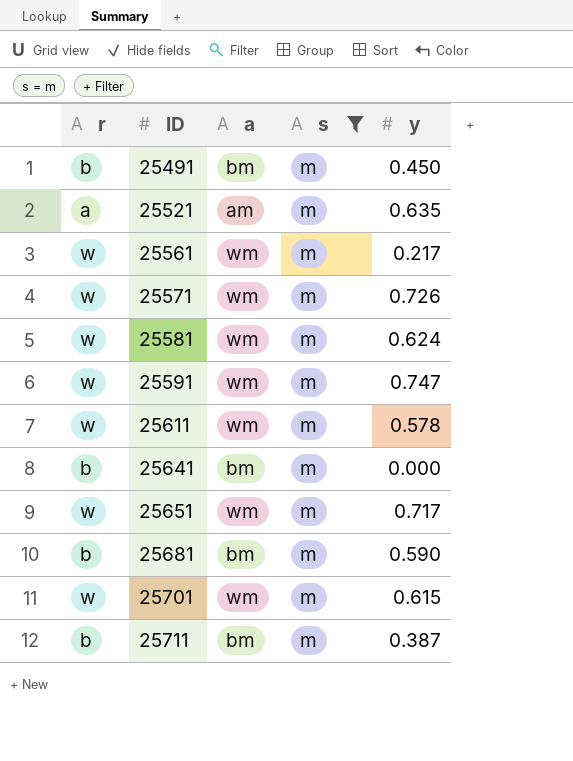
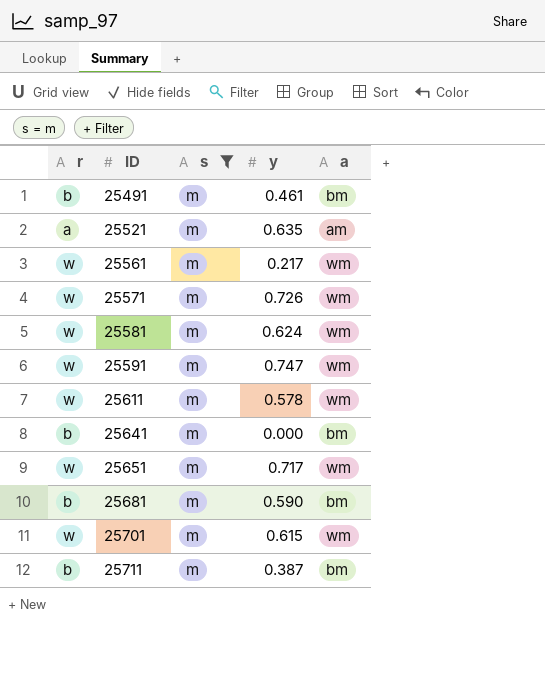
column a | position: 3 -> 5
25491 | y: 0.450 -> 0.461

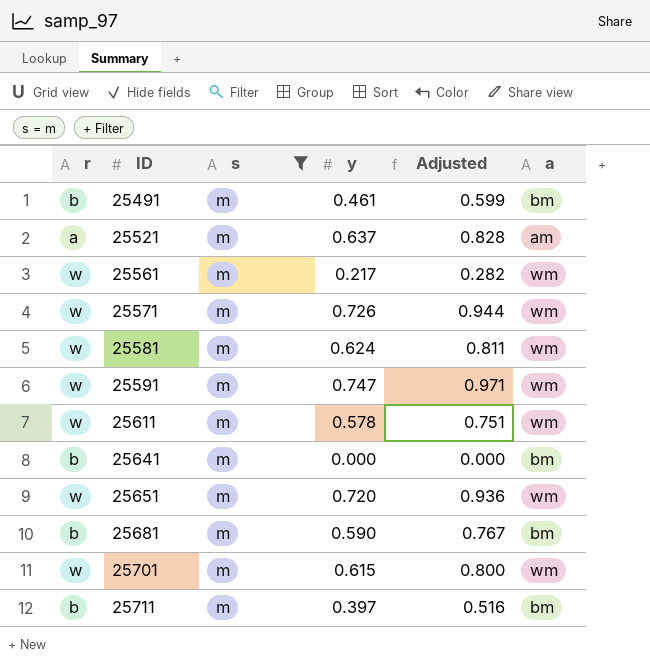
column Adjusted | formula: none -> [y] * 1.3
25521 | y: 0.635 -> 0.637
25651 | y: 0.717 -> 0.720
25711 | y: 0.387 -> 0.397

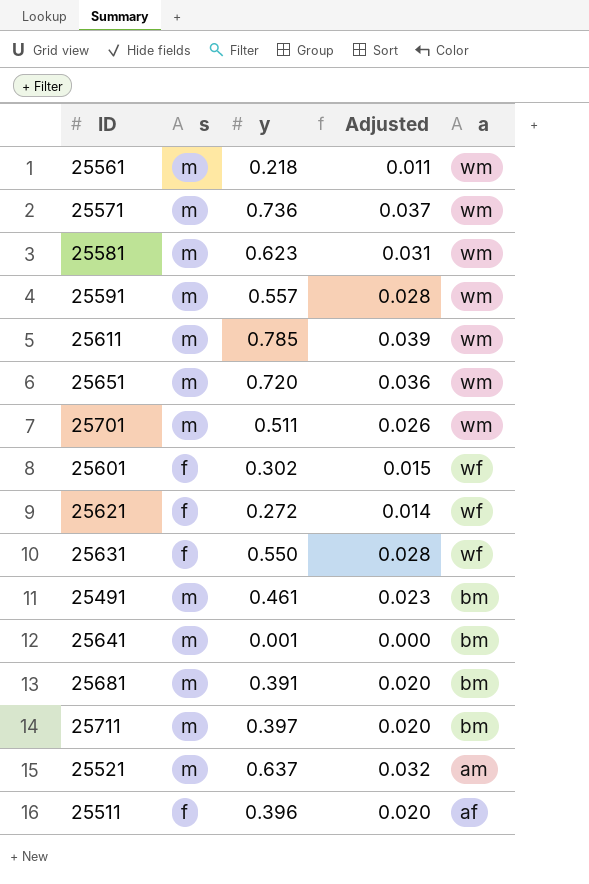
filter: s = m -> none
row order: ID ascending -> a descending
column r | position: 1 -> none
column Adjusted | formula: [y] * 1.3 -> [y] * 0.05
25561 | y: 0.217 -> 0.218
25571 | y: 0.726 -> 0.736
25581 | y: 0.624 -> 0.623
25591 | y: 0.747 -> 0.557
25611 | y: 0.578 -> 0.785
25701 | y: 0.615 -> 0.511
25641 | y: 0.000 -> 0.001
25681 | y: 0.590 -> 0.391

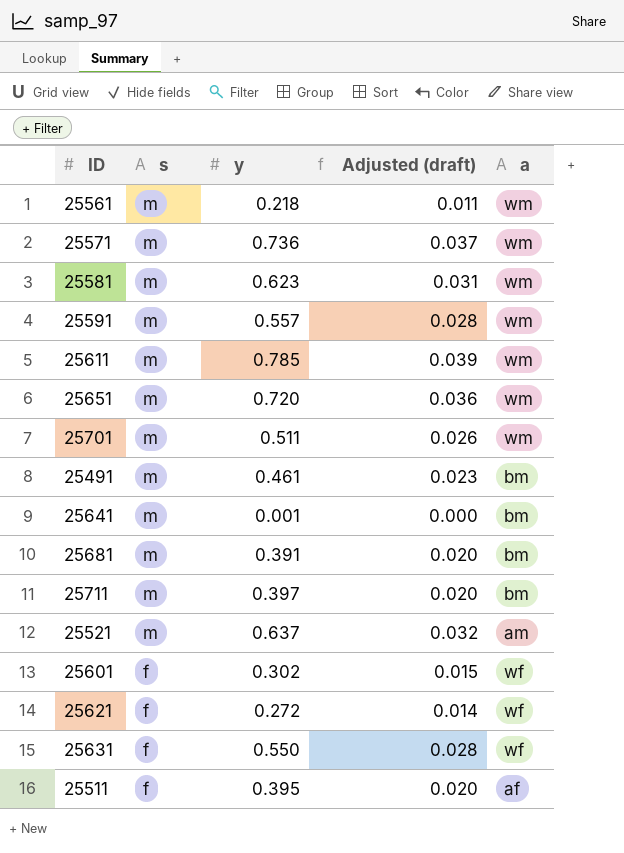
row order: a descending -> s descending
column name: Adjusted -> Adjusted (draft)
25511 | y: 0.396 -> 0.395

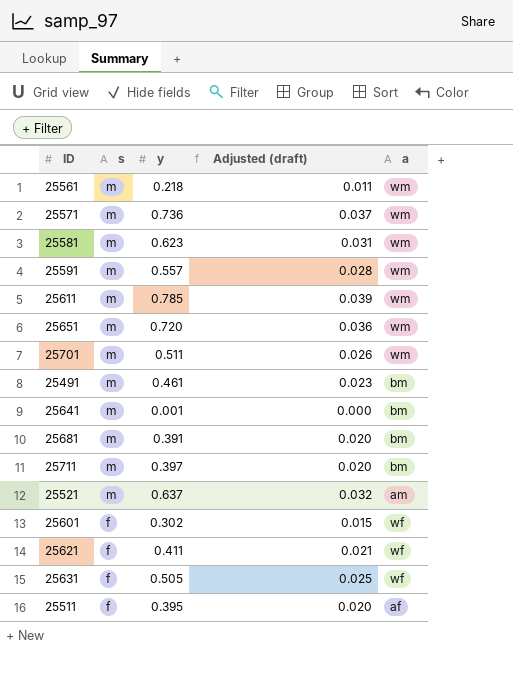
25621 | y: 0.272 -> 0.411
25621 | Adjusted (draft): 0.014 -> 0.021
25631 | y: 0.550 -> 0.505
25631 | Adjusted (draft): 0.028 -> 0.025

